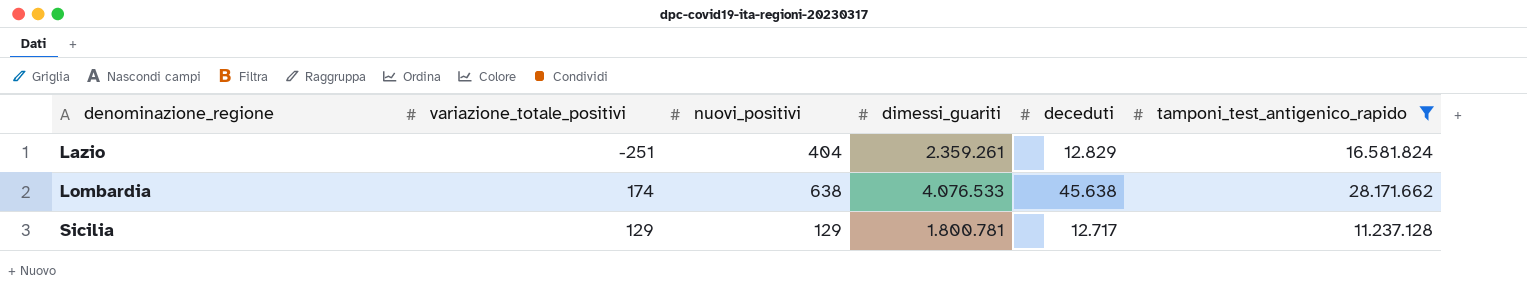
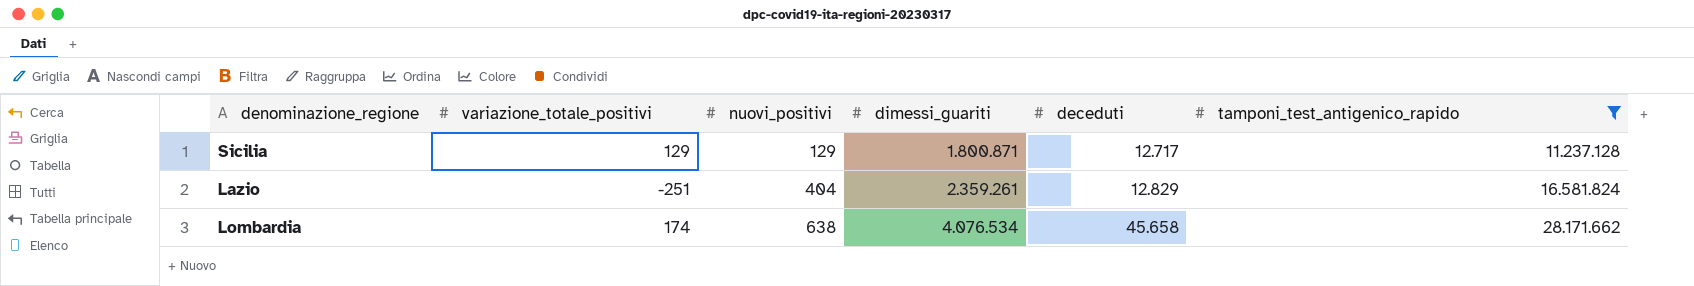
row order: denominazione_regione ascending -> nuovi_positivi ascending
Sicilia | dimessi_guariti: 1.800.781 -> 1.800.871
Lombardia | dimessi_guariti: 4.076.533 -> 4.076.534
Lombardia | deceduti: 45.638 -> 45.658

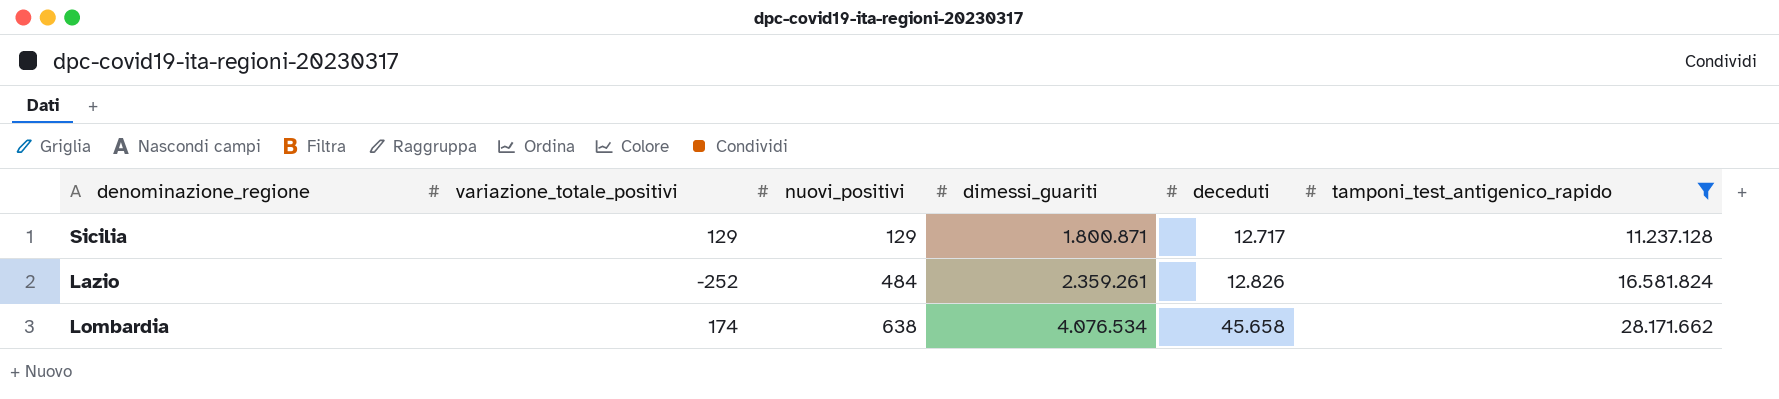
Lazio | variazione_totale_positivi: -251 -> -252
Lazio | nuovi_positivi: 404 -> 484
Lazio | deceduti: 12.829 -> 12.826

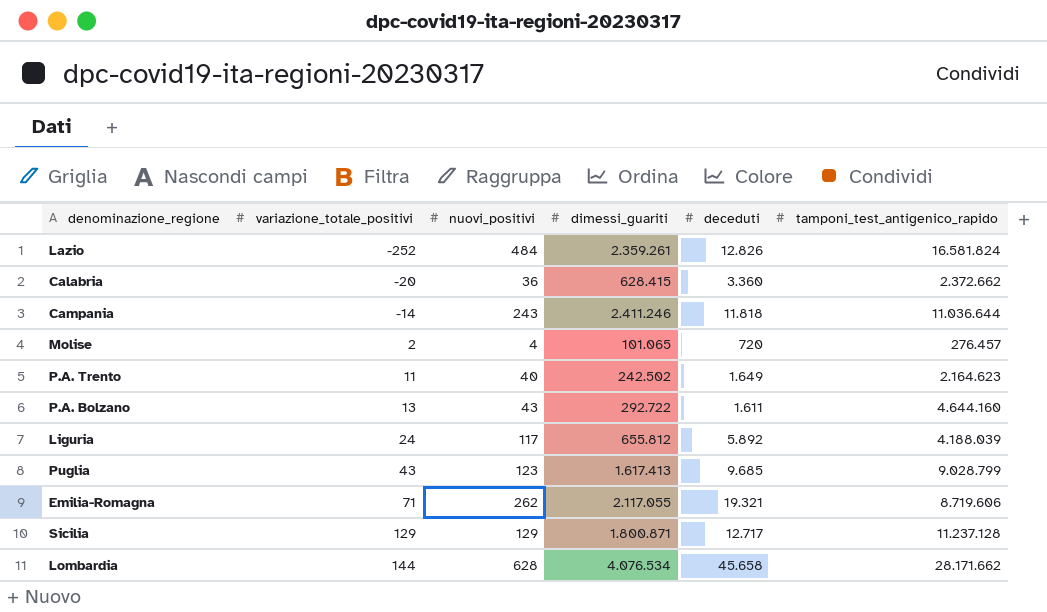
filter: tamponi_test_antigenico_rapido >= 11.237.128 -> none
row order: nuovi_positivi ascending -> variazione_totale_positivi ascending
Lombardia | variazione_totale_positivi: 174 -> 144
Lombardia | nuovi_positivi: 638 -> 628

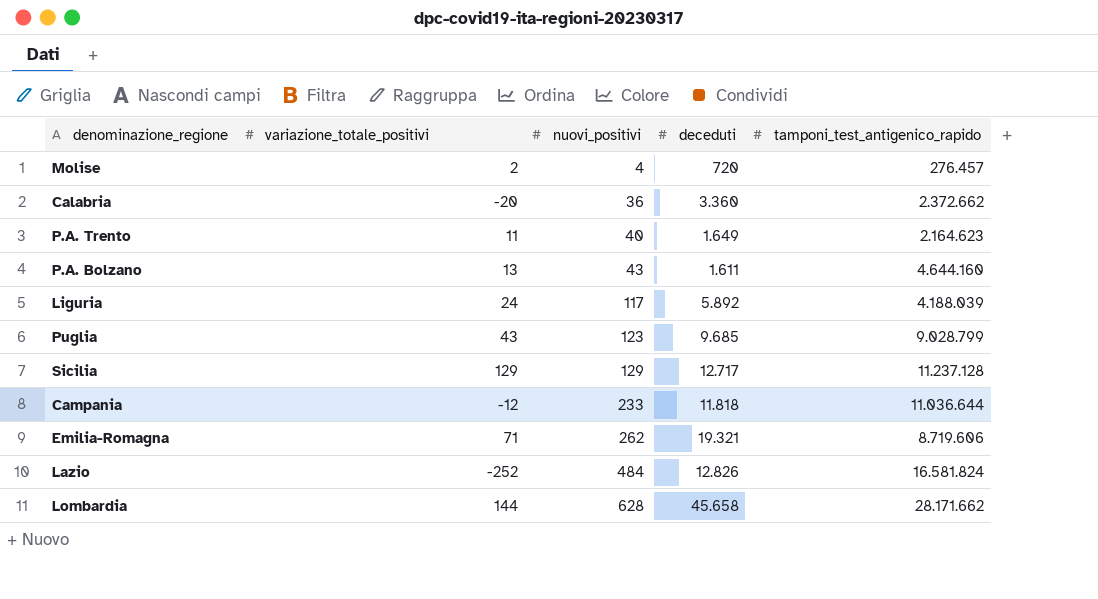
row order: variazione_totale_positivi ascending -> nuovi_positivi ascending
column dimessi_guariti | position: 4 -> none
Campania | variazione_totale_positivi: -14 -> -12
Campania | nuovi_positivi: 243 -> 233

